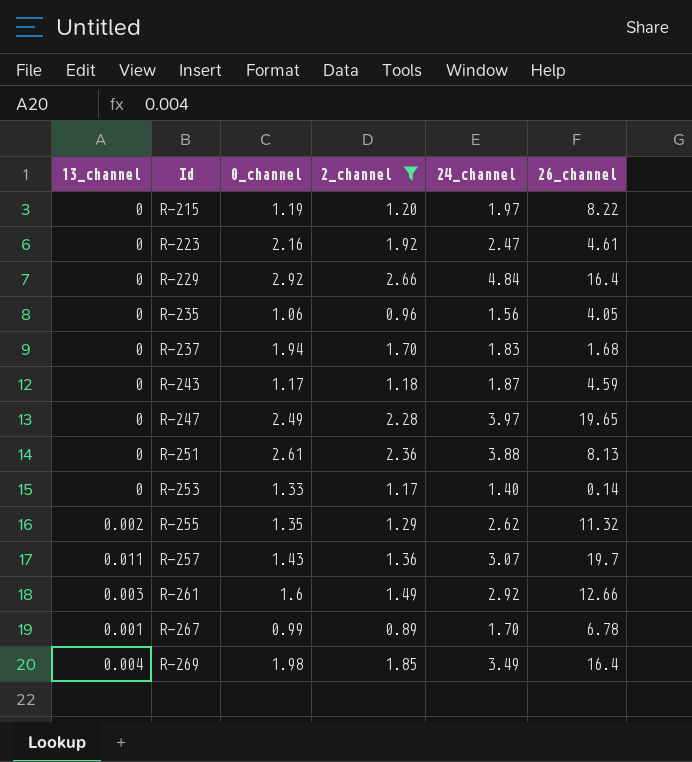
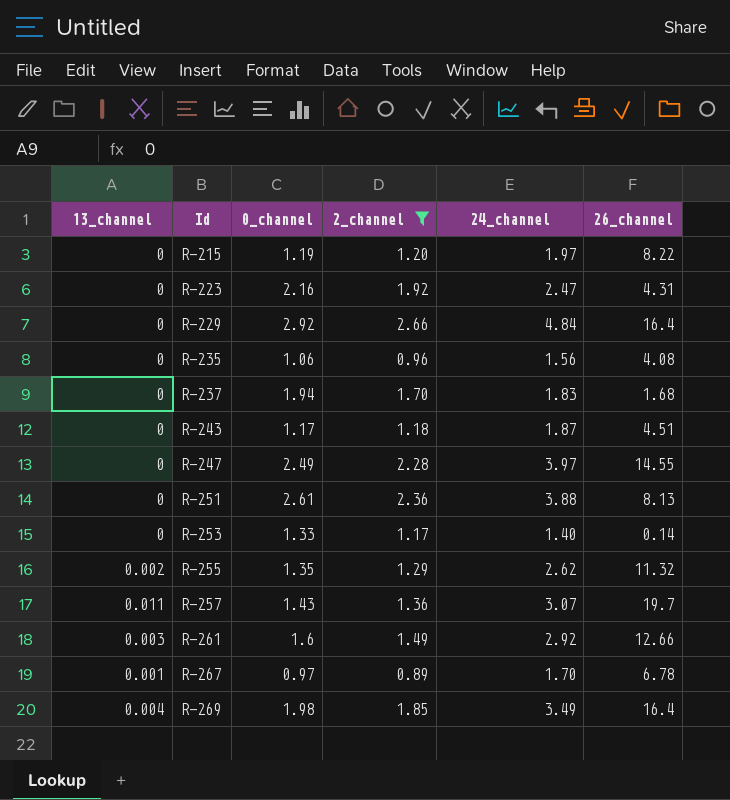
R-223 | 26_channel: 4.61 -> 4.31
R-235 | 26_channel: 4.05 -> 4.08
R-243 | 26_channel: 4.59 -> 4.51
R-247 | 26_channel: 19.65 -> 14.55
R-267 | 0_channel: 0.99 -> 0.97

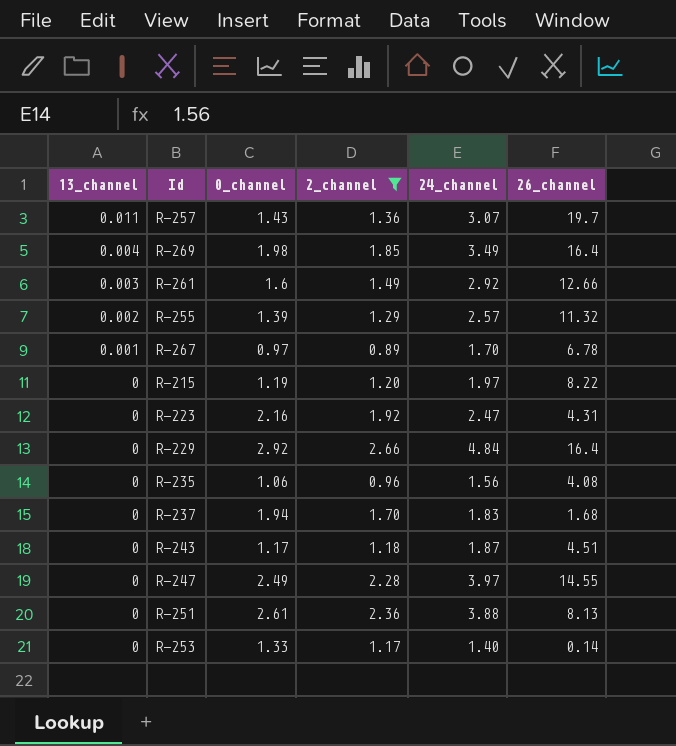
row order: Id ascending -> 13_channel descending
R-255 | 0_channel: 1.35 -> 1.39
R-255 | 24_channel: 2.62 -> 2.57

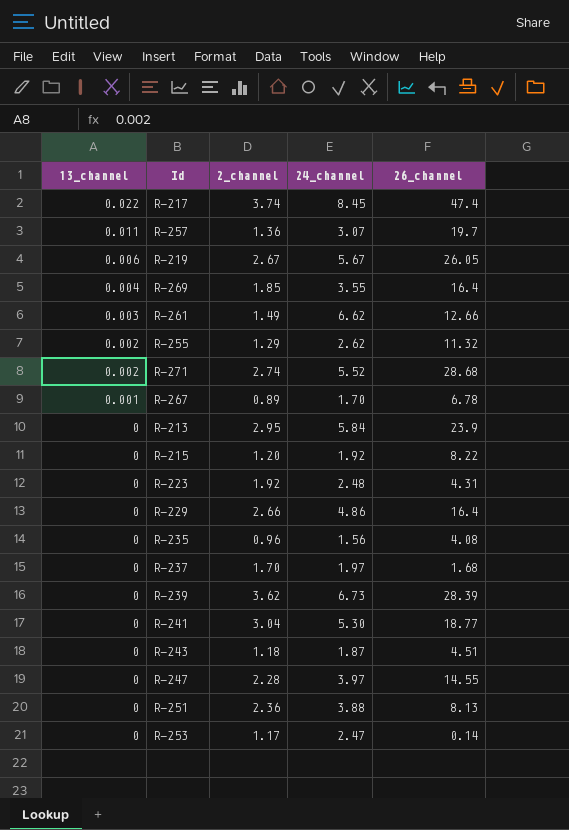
filter: 2_channel <= 2.66 -> none
column 0_channel | position: 3 -> none
R-269 | 24_channel: 3.49 -> 3.55
R-261 | 24_channel: 2.92 -> 6.62
R-255 | 24_channel: 2.57 -> 2.62
R-215 | 24_channel: 1.97 -> 1.92
R-223 | 24_channel: 2.47 -> 2.48
R-229 | 24_channel: 4.84 -> 4.86
R-237 | 24_channel: 1.83 -> 1.97
R-253 | 24_channel: 1.40 -> 2.47

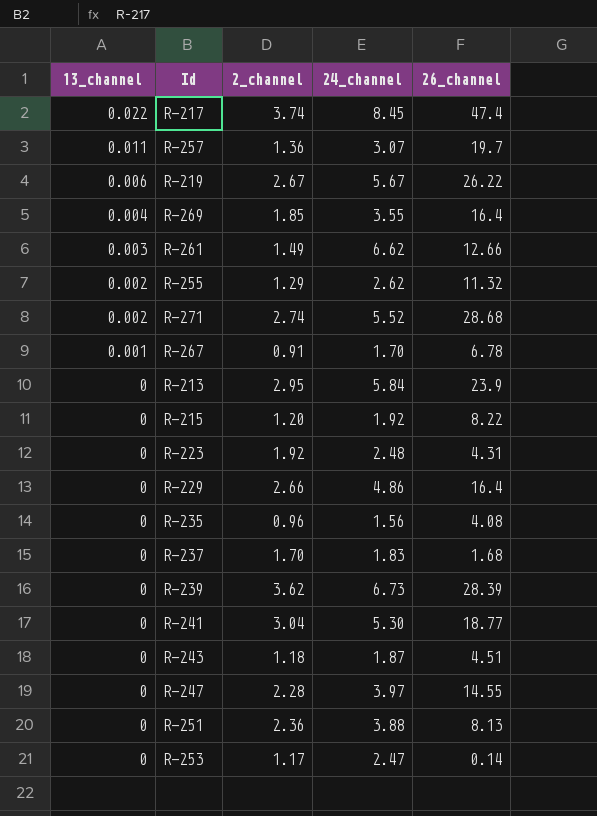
R-219 | 26_channel: 26.05 -> 26.22
R-267 | 2_channel: 0.89 -> 0.91
R-237 | 24_channel: 1.97 -> 1.83

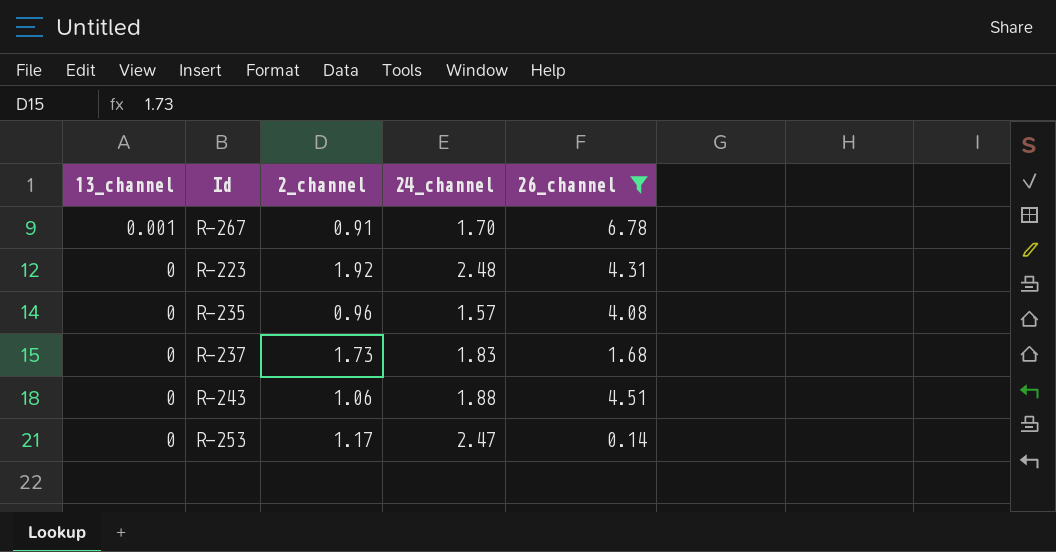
filter: none -> 26_channel <= 6.78
R-235 | 24_channel: 1.56 -> 1.57
R-237 | 2_channel: 1.70 -> 1.73
R-243 | 2_channel: 1.18 -> 1.06
R-243 | 24_channel: 1.87 -> 1.88

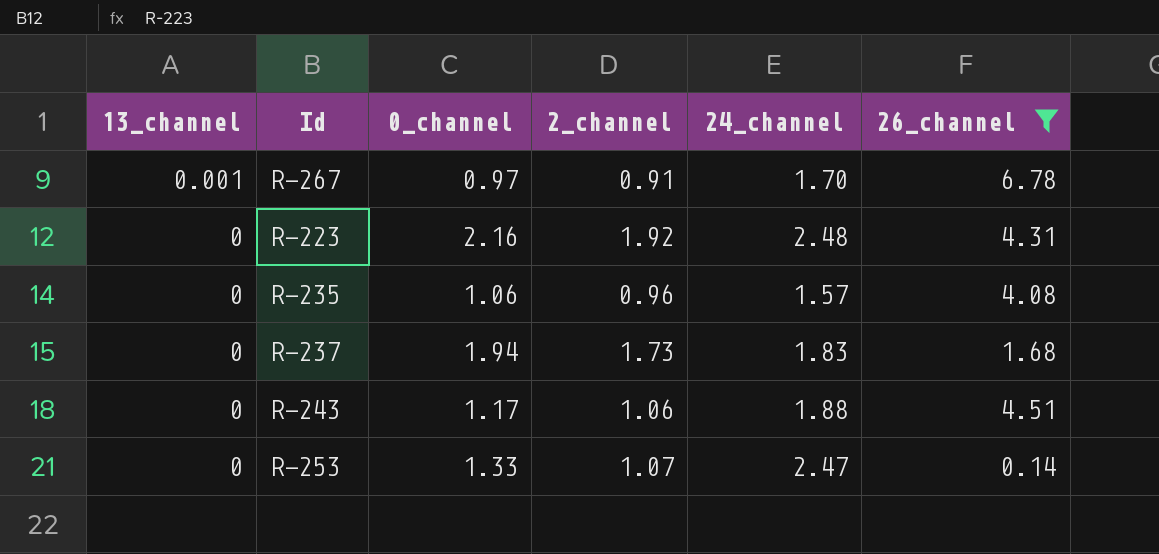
column 0_channel | position: none -> 3
R-253 | 2_channel: 1.17 -> 1.07

